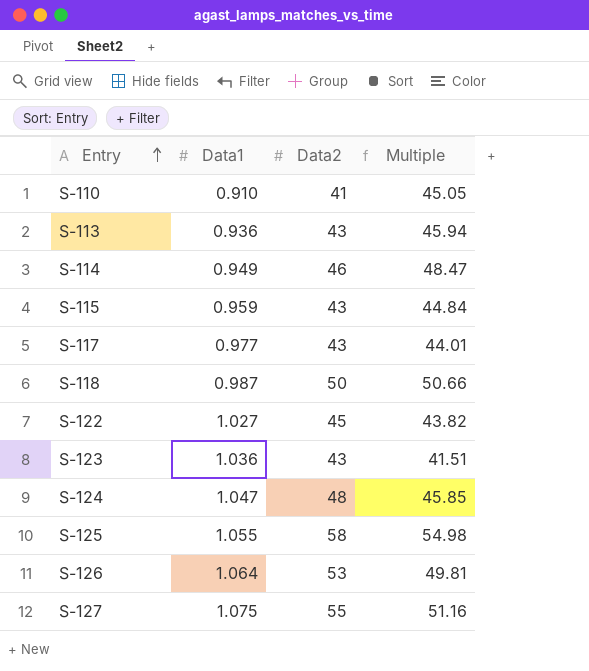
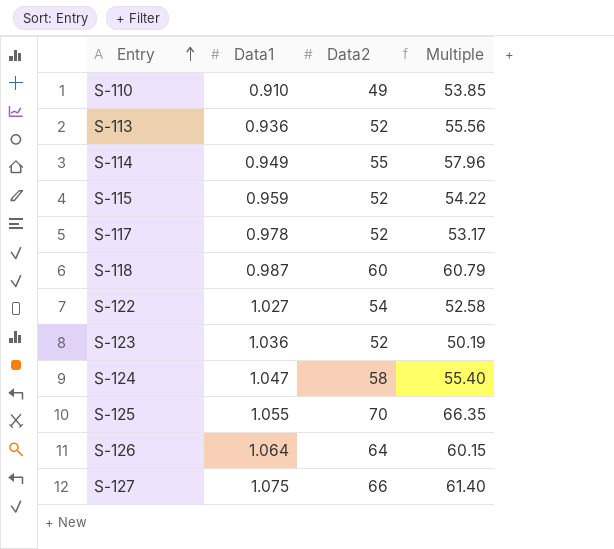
S-110 | Data2: 41 -> 49
S-110 | Multiple: 45.05 -> 53.85
S-113 | Data2: 43 -> 52
S-113 | Multiple: 45.94 -> 55.56
S-114 | Data2: 46 -> 55
S-114 | Multiple: 48.47 -> 57.96
S-115 | Data2: 43 -> 52
S-115 | Multiple: 44.84 -> 54.22
S-117 | Data1: 0.977 -> 0.978
S-117 | Data2: 43 -> 52
S-117 | Multiple: 44.01 -> 53.17
S-118 | Data2: 50 -> 60
S-118 | Multiple: 50.66 -> 60.79
S-122 | Data2: 45 -> 54
S-122 | Multiple: 43.82 -> 52.58
S-123 | Data2: 43 -> 52
S-123 | Multiple: 41.51 -> 50.19
S-124 | Data2: 48 -> 58
S-124 | Multiple: 45.85 -> 55.40
S-125 | Data2: 58 -> 70
S-125 | Multiple: 54.98 -> 66.35
S-126 | Data2: 53 -> 64
S-126 | Multiple: 49.81 -> 60.15
S-127 | Data2: 55 -> 66
S-127 | Multiple: 51.16 -> 61.40

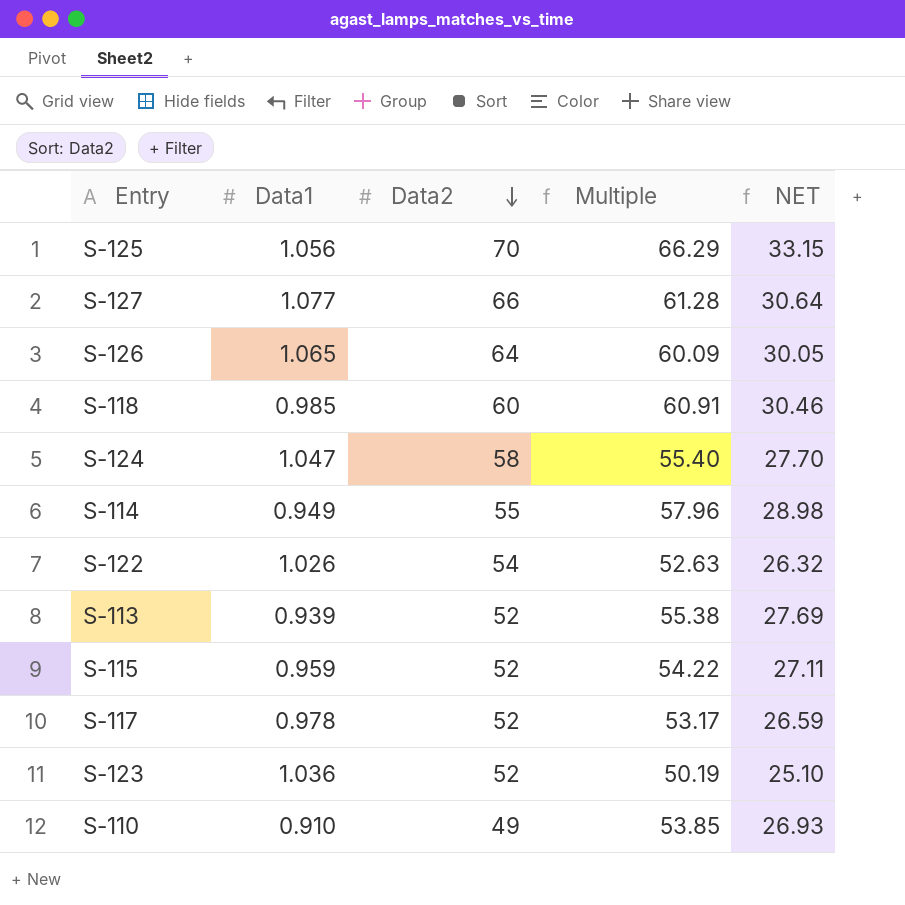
row order: Entry ascending -> Data2 descending
column NET | formula: none -> [Multiple] * 0.5
S-125 | Data1: 1.055 -> 1.056
S-125 | Multiple: 66.35 -> 66.29
S-127 | Data1: 1.075 -> 1.077
S-127 | Multiple: 61.40 -> 61.28
S-126 | Data1: 1.064 -> 1.065
S-126 | Multiple: 60.15 -> 60.09
S-118 | Data1: 0.987 -> 0.985
S-118 | Multiple: 60.79 -> 60.91
S-122 | Data1: 1.027 -> 1.026
S-122 | Multiple: 52.58 -> 52.63
S-113 | Data1: 0.936 -> 0.939
S-113 | Multiple: 55.56 -> 55.38

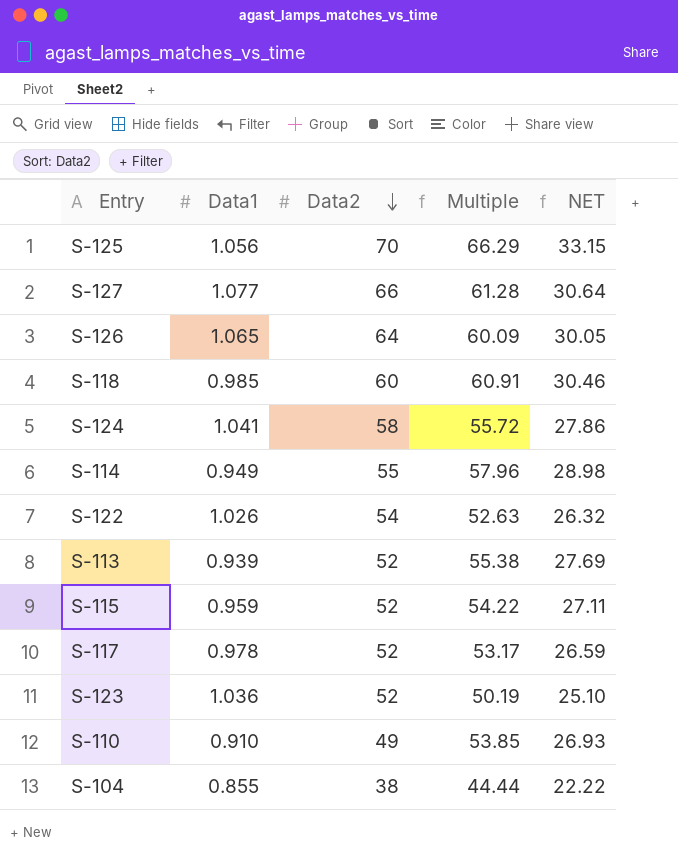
S-124 | Data1: 1.047 -> 1.041
S-124 | Multiple: 55.40 -> 55.72
S-124 | NET: 27.70 -> 27.86
row S-104: none -> 0.855 | 38 | 44.44 | 22.22

